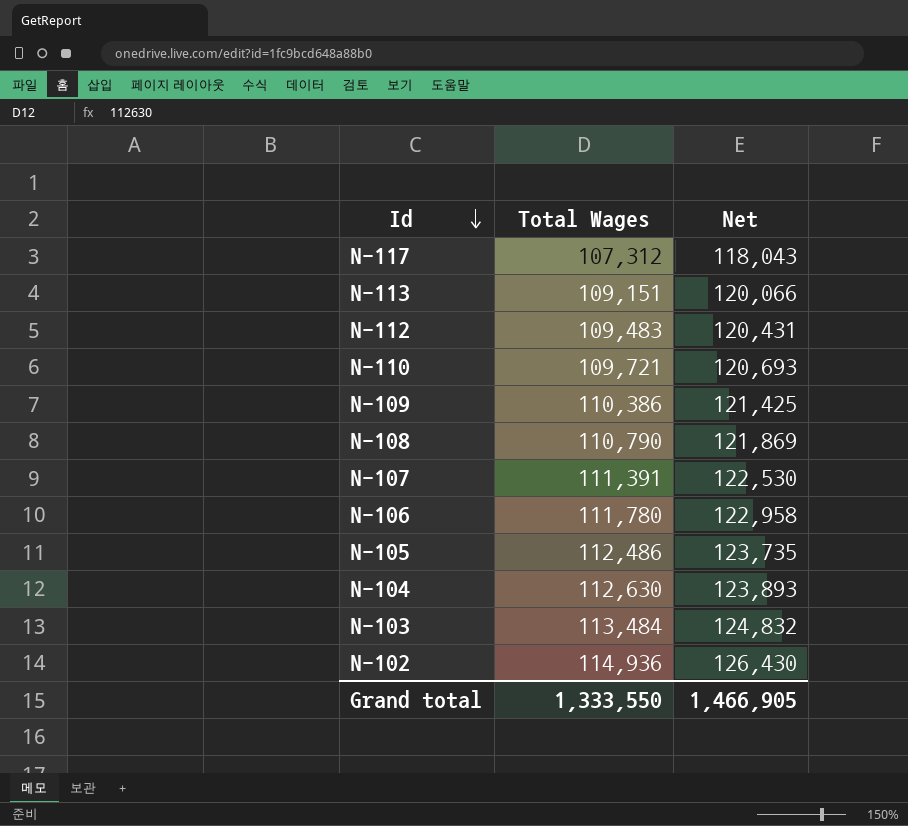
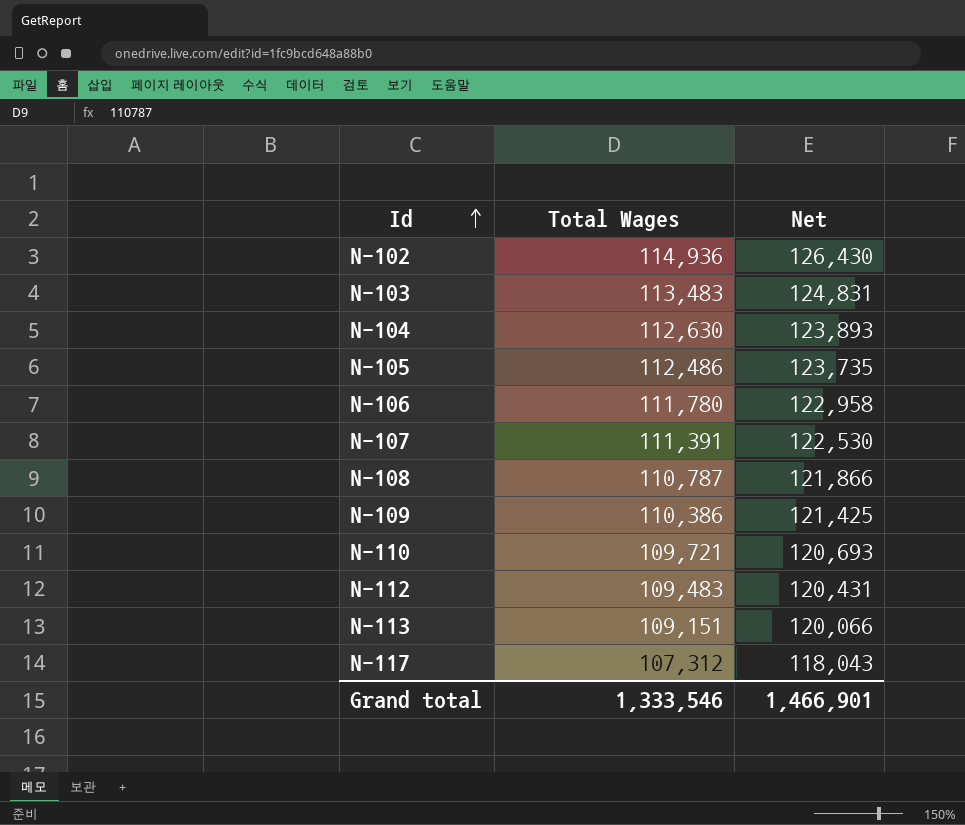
row order: Id descending -> Id ascending
N-103 | Total Wages: 113,484 -> 113,483
N-103 | Net: 124,832 -> 124,831
N-108 | Total Wages: 110,790 -> 110,787
N-108 | Net: 121,869 -> 121,866
Grand total | Total Wages: 1,333,550 -> 1,333,546
Grand total | Net: 1,466,905 -> 1,466,901

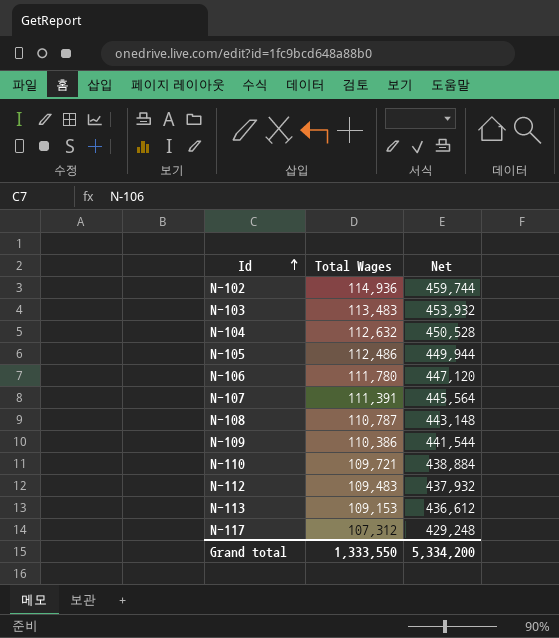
column Net | formula: [Total Wages] * 1.1 -> [Total Wages] * 4
N-104 | Total Wages: 112,630 -> 112,632
N-113 | Total Wages: 109,151 -> 109,153
Grand total | Total Wages: 1,333,546 -> 1,333,550
Grand total | Net: 1,466,901 -> 5,334,200

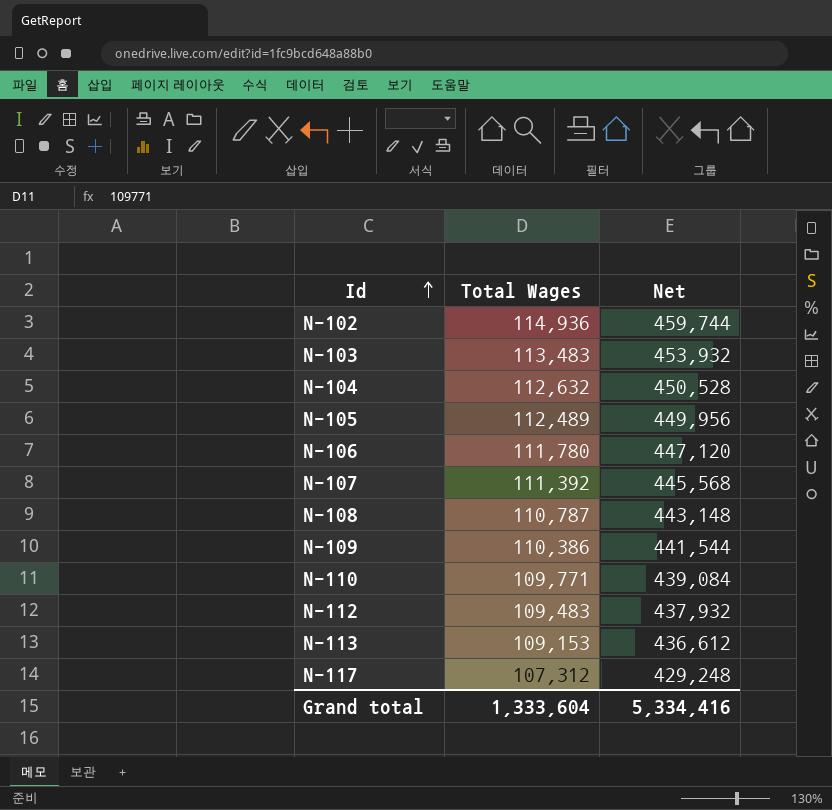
N-105 | Total Wages: 112,486 -> 112,489
N-105 | Net: 449,944 -> 449,956
N-107 | Total Wages: 111,391 -> 111,392
N-107 | Net: 445,564 -> 445,568
N-110 | Total Wages: 109,721 -> 109,771
N-110 | Net: 438,884 -> 439,084
Grand total | Total Wages: 1,333,550 -> 1,333,604
Grand total | Net: 5,334,200 -> 5,334,416

